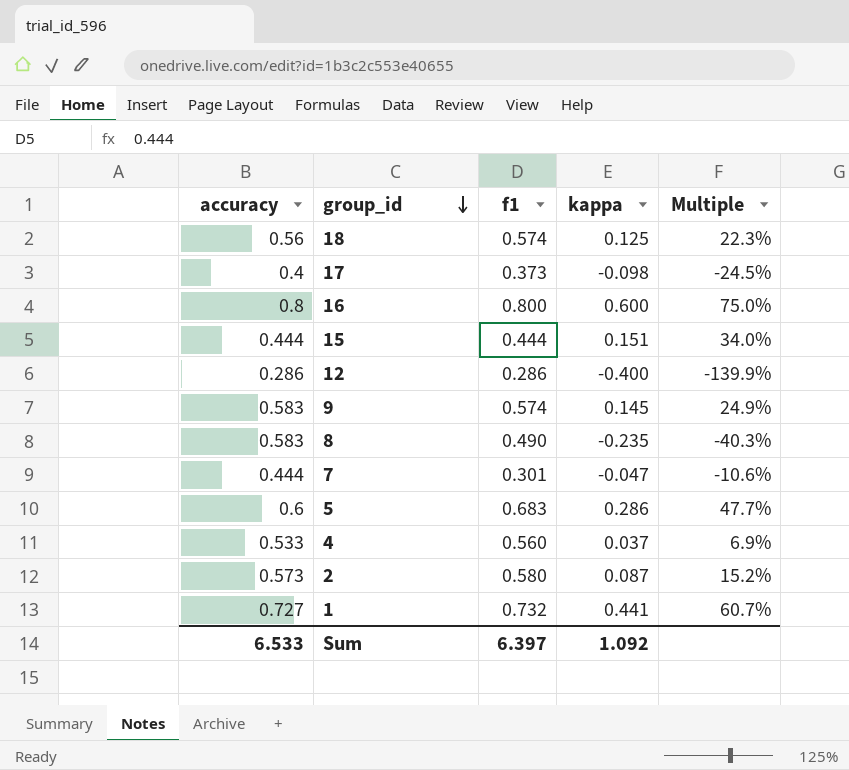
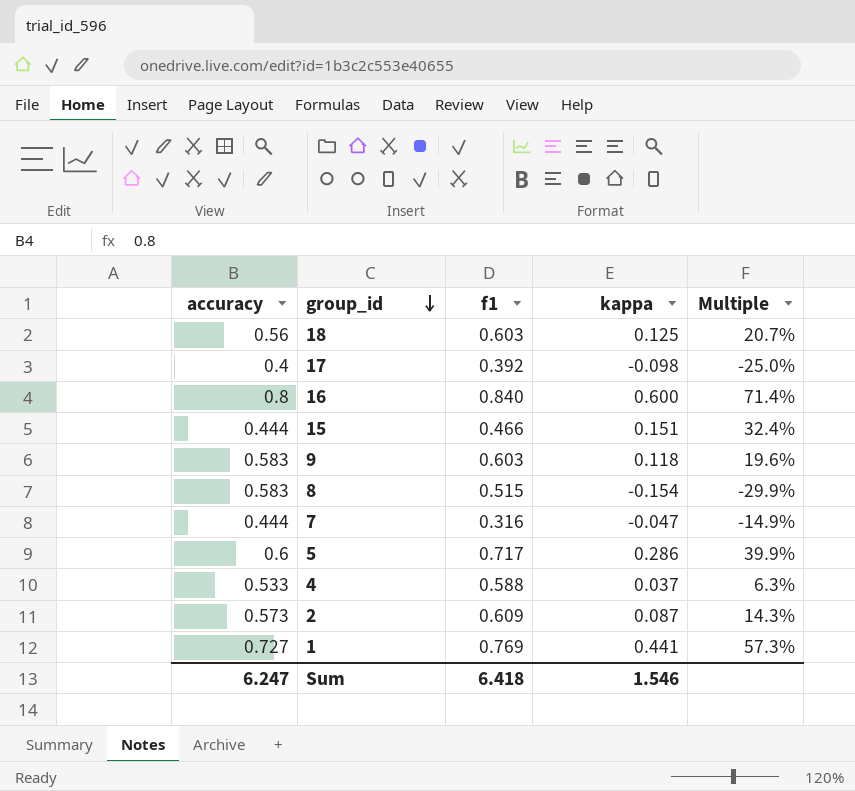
column Multiple | formula: [kappa] / [accuracy] -> [kappa] / [f1]
row 12: 0.286 | 0.286 | -0.400 | -139.9% -> none
18 | f1: 0.574 -> 0.603
17 | f1: 0.373 -> 0.392
16 | f1: 0.800 -> 0.840
15 | f1: 0.444 -> 0.466
9 | f1: 0.574 -> 0.603
9 | kappa: 0.145 -> 0.118
8 | f1: 0.490 -> 0.515
8 | kappa: -0.235 -> -0.154
7 | f1: 0.301 -> 0.316
5 | f1: 0.683 -> 0.717
4 | f1: 0.560 -> 0.588
2 | f1: 0.580 -> 0.609
1 | f1: 0.732 -> 0.769
Sum | accuracy: 6.533 -> 6.247
Sum | f1: 6.397 -> 6.418
Sum | kappa: 1.092 -> 1.546

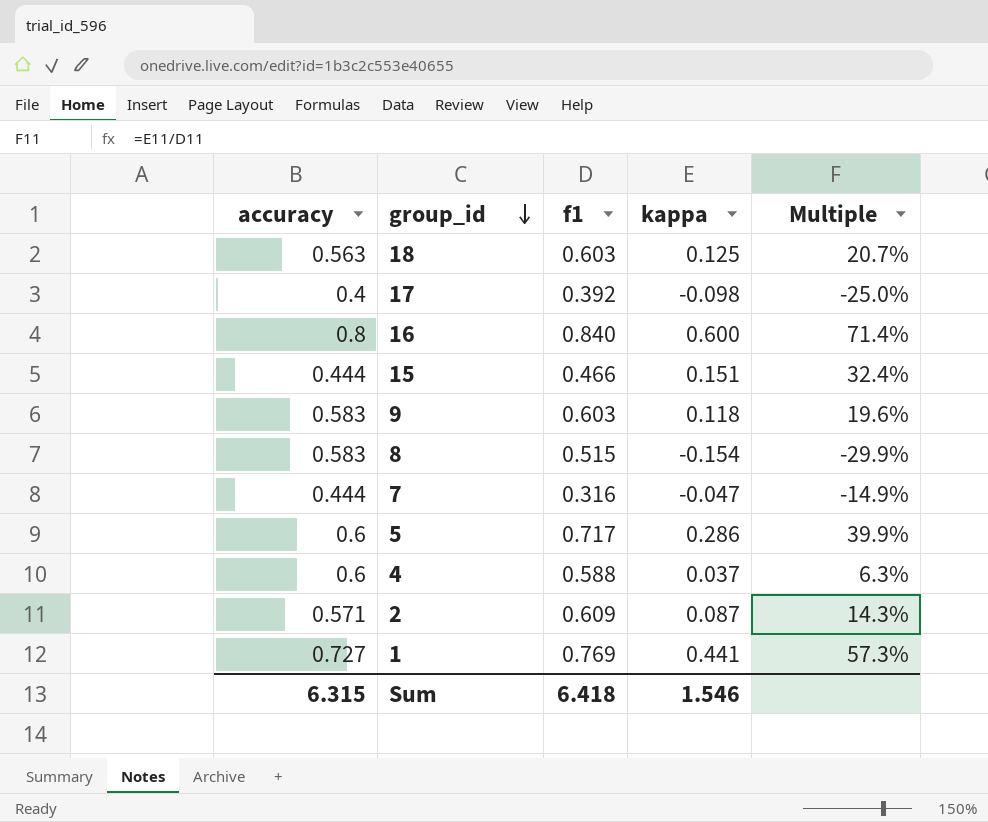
18 | accuracy: 0.56 -> 0.563
4 | accuracy: 0.533 -> 0.6
2 | accuracy: 0.573 -> 0.571
Sum | accuracy: 6.247 -> 6.315

